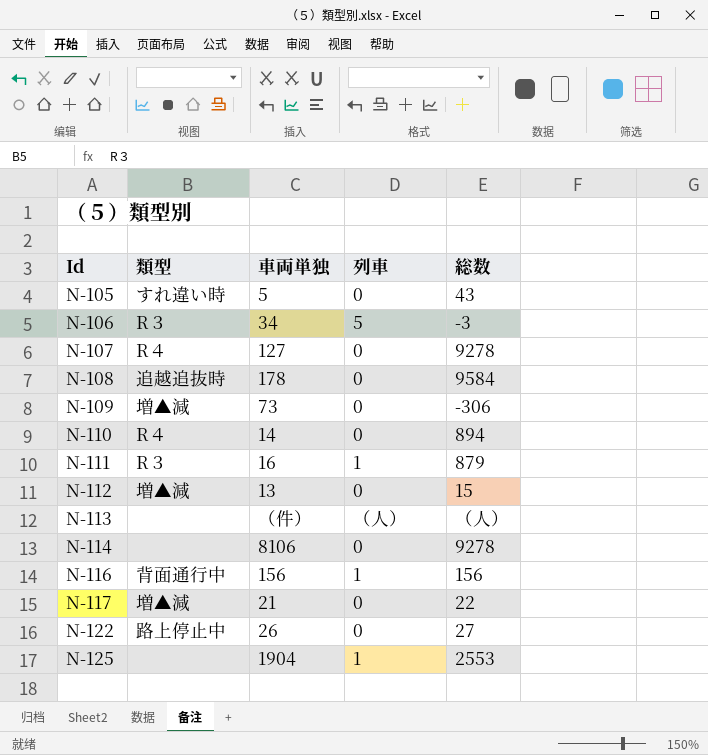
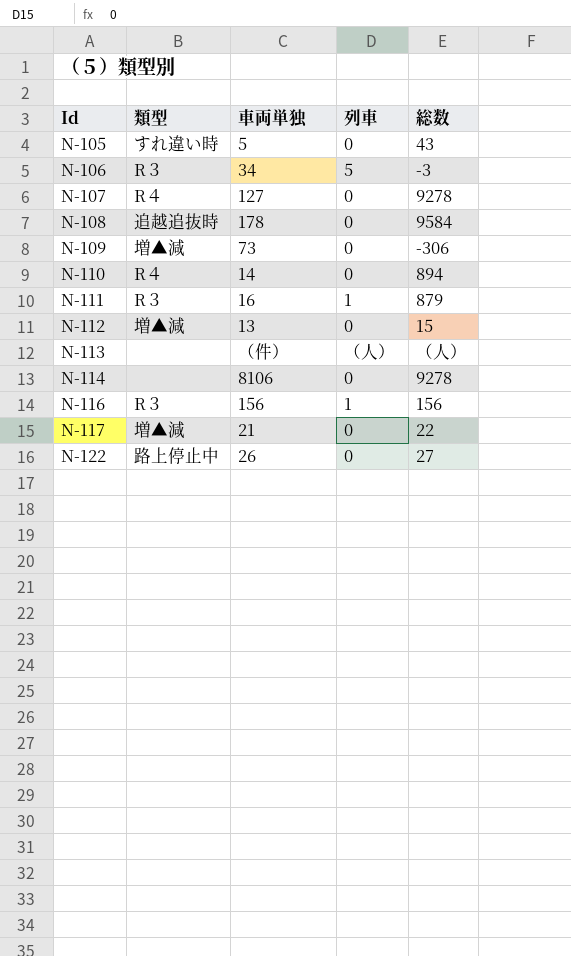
row N-125: none | 1904 | 1 | 2553 -> none
N-116 | 類型: 背面通行中 -> R３

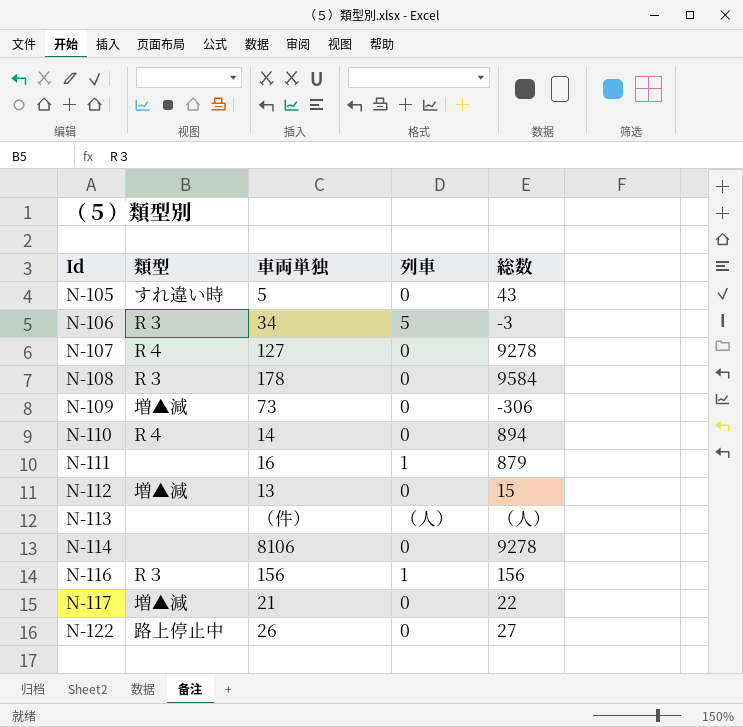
N-108 | 類型: 追越追抜時 -> R３
N-111 | 類型: R３ -> none

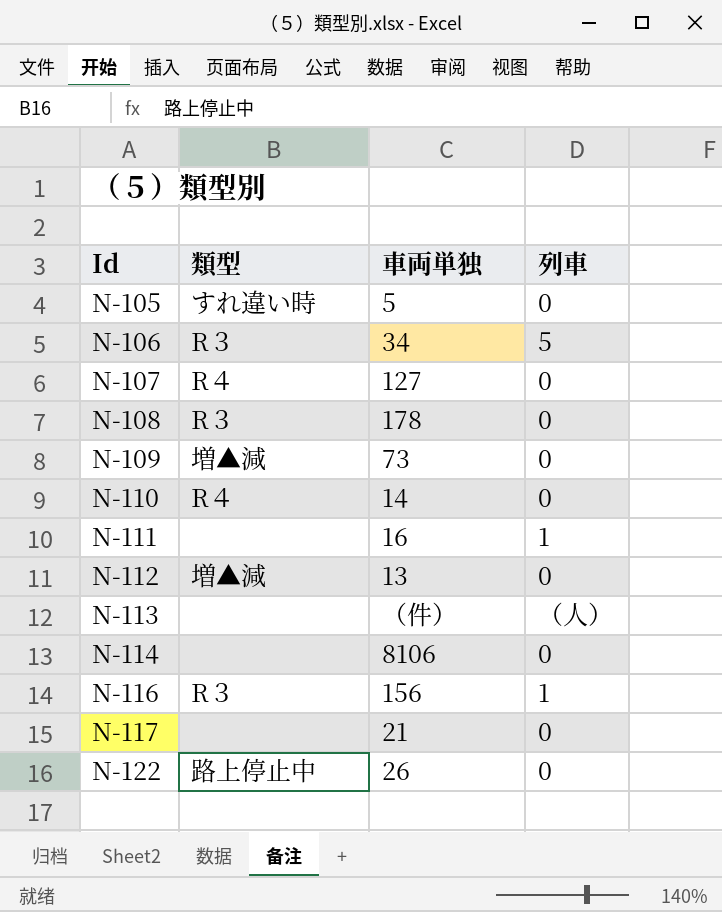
column 総数 | position: 5 -> none
N-117 | 類型: 増▲減 -> none

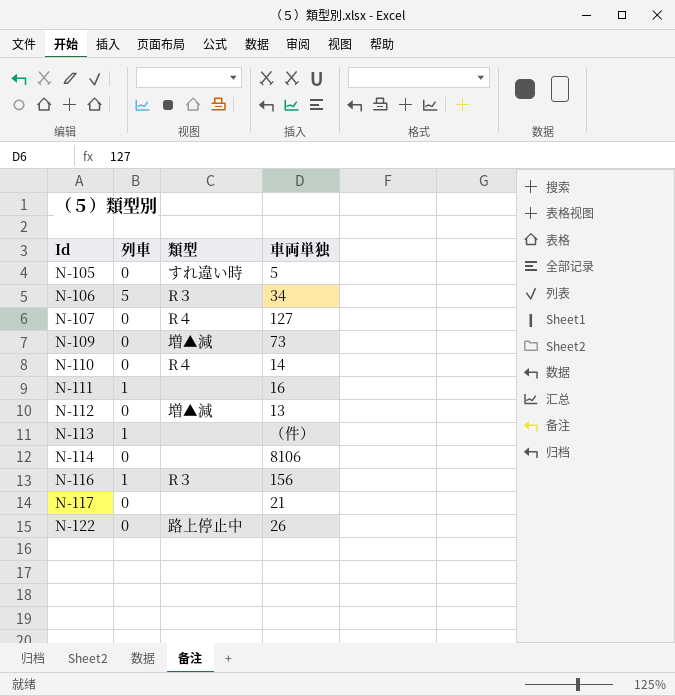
column 列車 | position: 4 -> 2
row N-108: R３ | 178 | 0 -> none
N-113 | 列車: （人） -> 1

